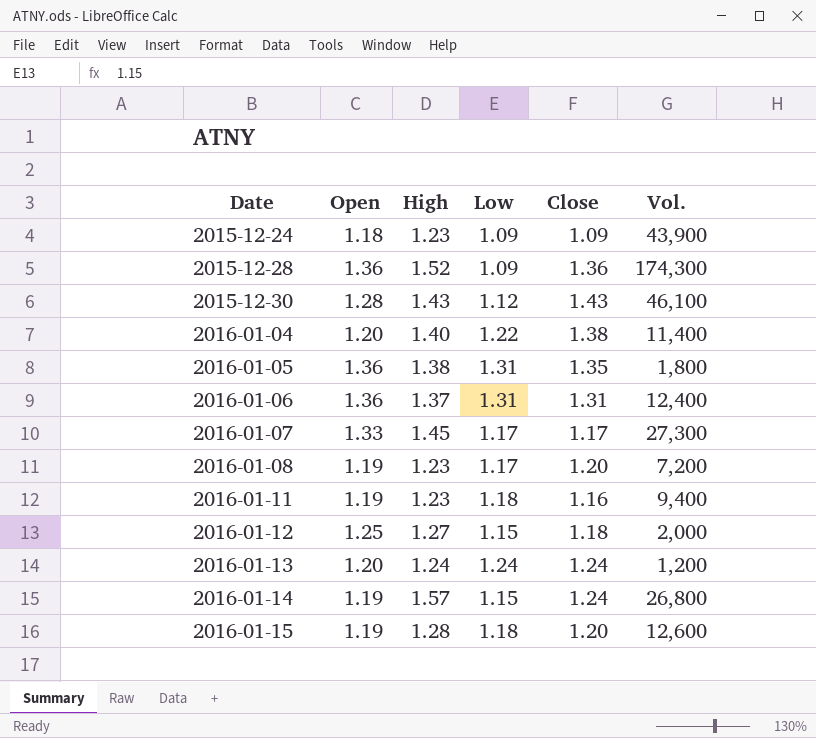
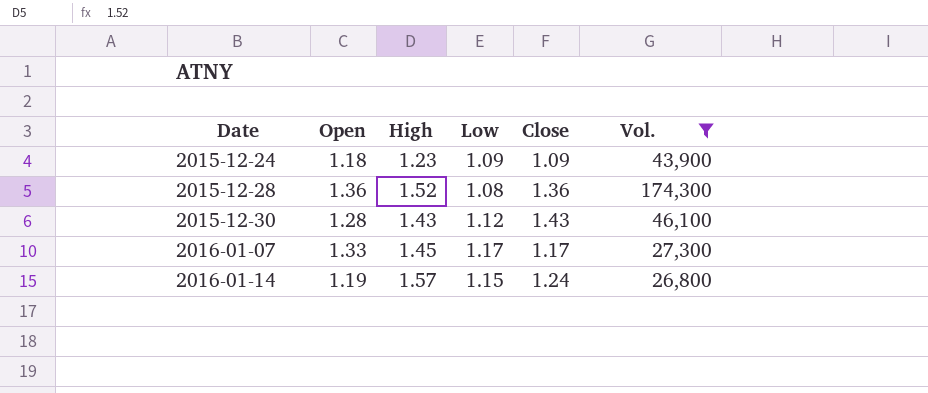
filter: none -> Vol. >= 26,800
2015-12-28 | Low: 1.09 -> 1.08

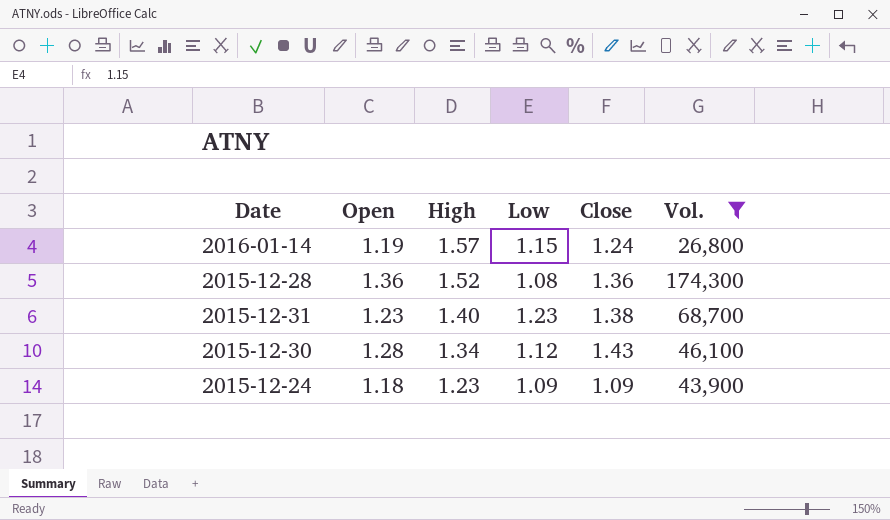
row order: Date ascending -> High descending
row 2016-01-07: 1.33 | 1.45 | 1.17 | 1.17 | 27,300 -> none
row 2015-12-31: none -> 1.23 | 1.40 | 1.23 | 1.38 | 68,700
2015-12-30 | High: 1.43 -> 1.34

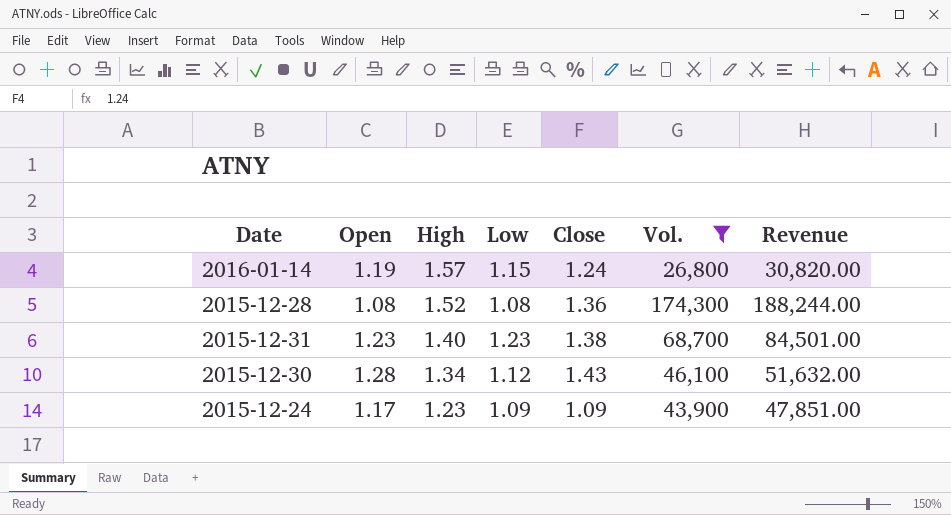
column Revenue | formula: none -> [Low] * [Vol.]
2015-12-28 | Open: 1.36 -> 1.08
2015-12-24 | Open: 1.18 -> 1.17

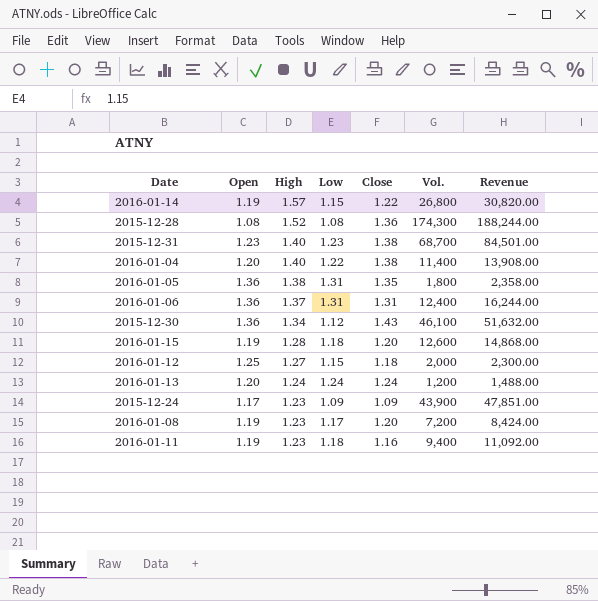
filter: Vol. >= 26,800 -> none
2016-01-14 | Close: 1.24 -> 1.22
2015-12-30 | Open: 1.28 -> 1.36

